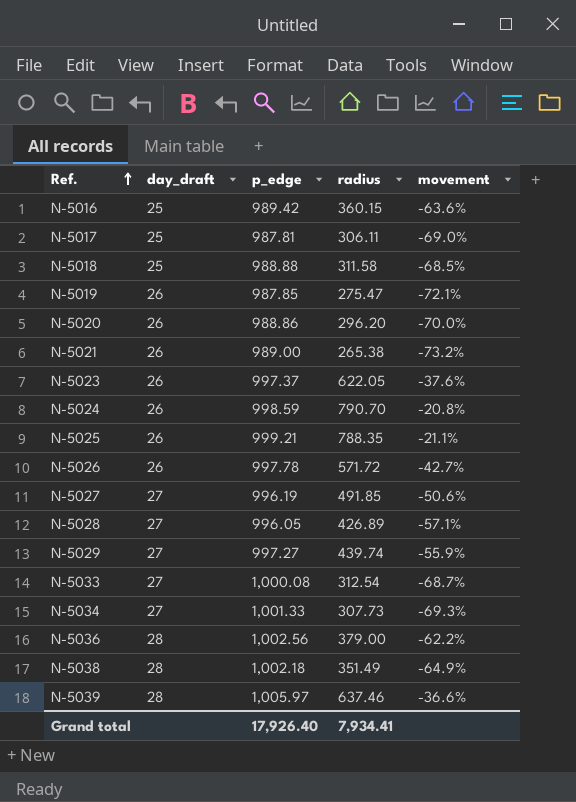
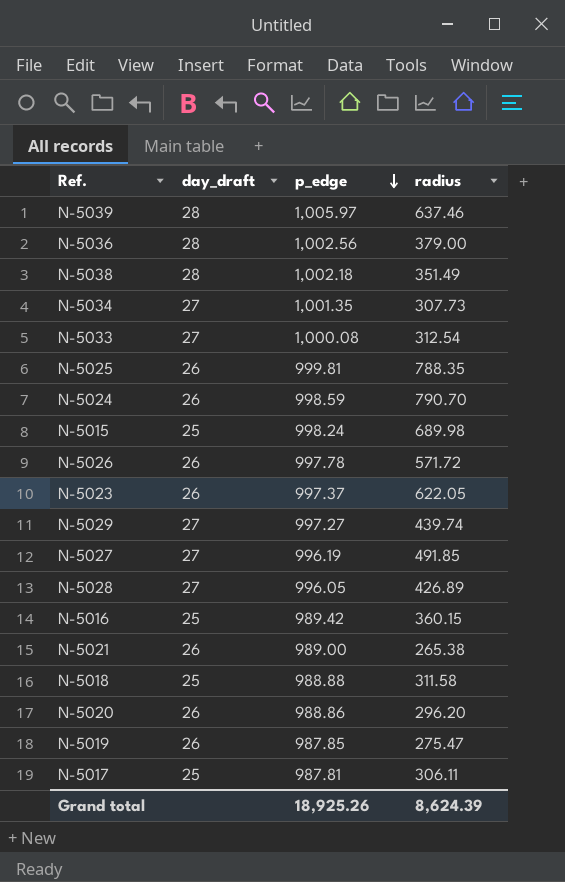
row order: Ref. ascending -> p_edge descending
column movement | formula: ([radius] - [p_edge]) / [p_edge] -> none
N-5034 | p_edge: 1,001.33 -> 1,001.35
N-5025 | p_edge: 999.21 -> 999.81
row N-5015: none -> 25 | 998.24 | 689.98
Grand total | p_edge: 17,926.40 -> 18,925.26
Grand total | radius: 7,934.41 -> 8,624.39

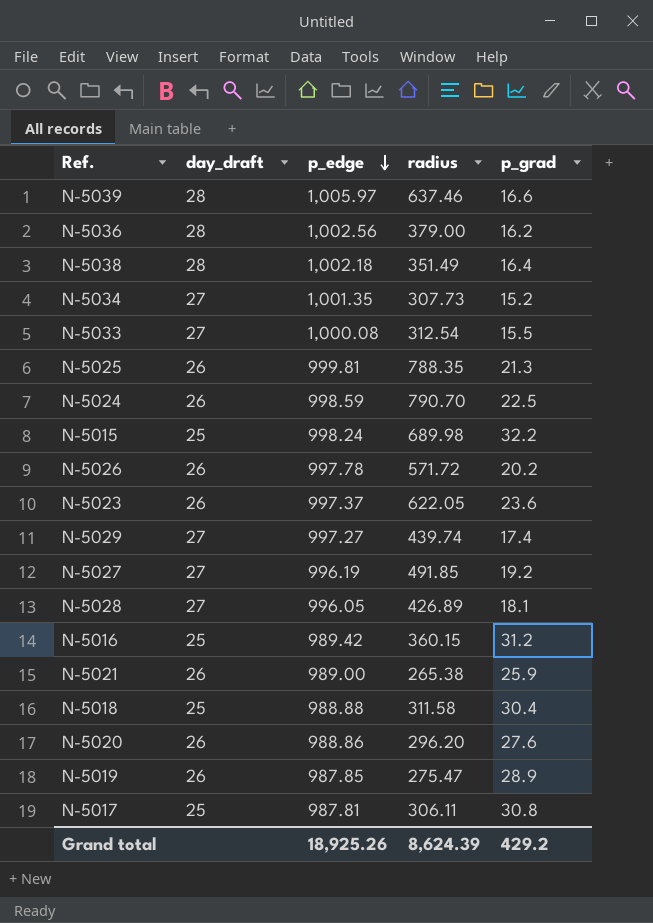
column p_grad | position: none -> 5

